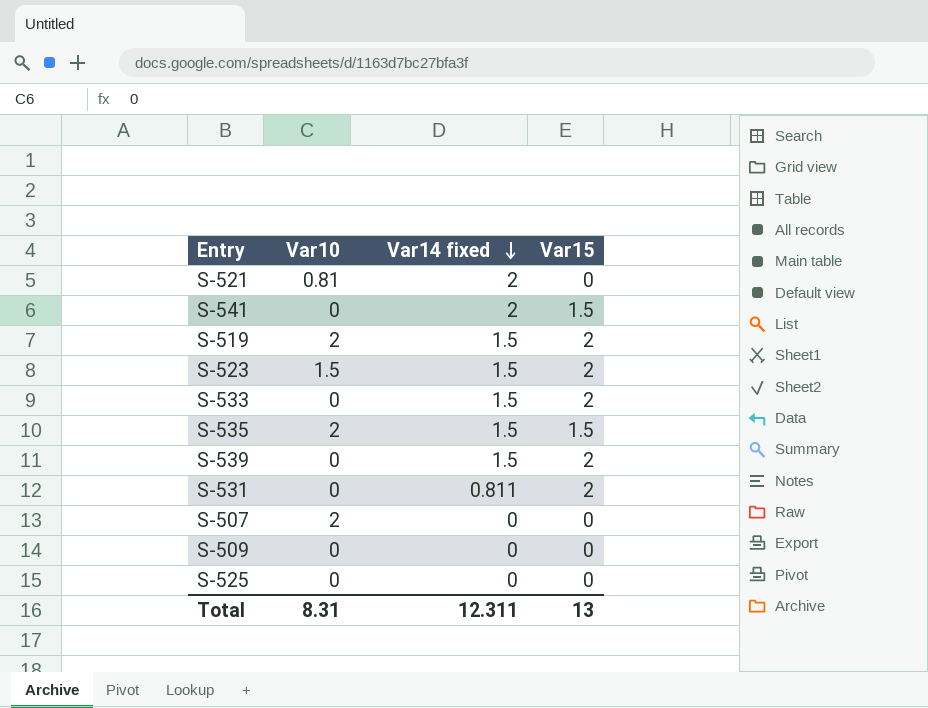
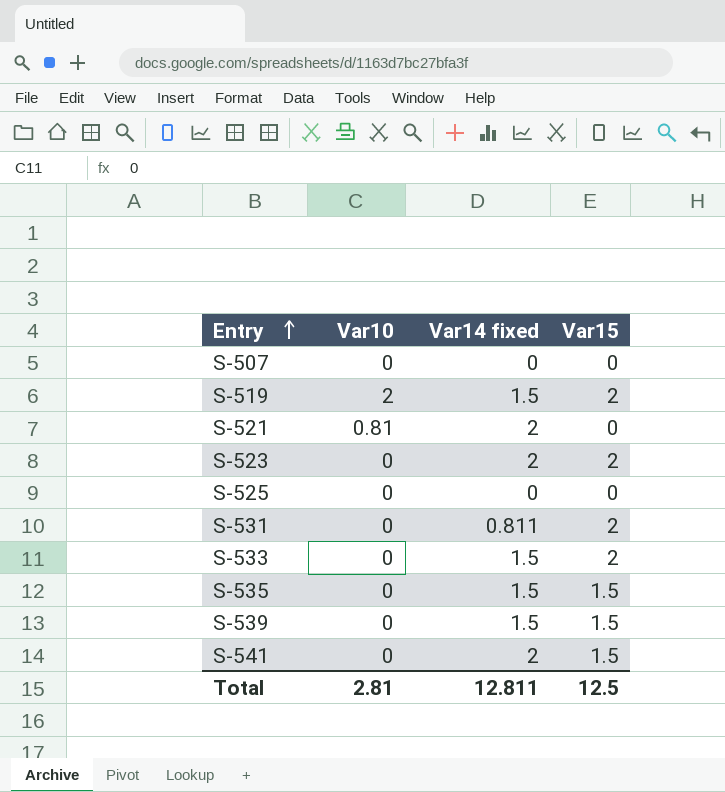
row order: Var14 fixed descending -> Entry ascending
row S-509: 0 | 0 | 0 -> none
S-507 | Var10: 2 -> 0
S-523 | Var10: 1.5 -> 0
S-523 | Var14 fixed: 1.5 -> 2
S-535 | Var10: 2 -> 0
S-539 | Var15: 2 -> 1.5
Total | Var10: 8.31 -> 2.81
Total | Var14 fixed: 12.311 -> 12.811
Total | Var15: 13 -> 12.5

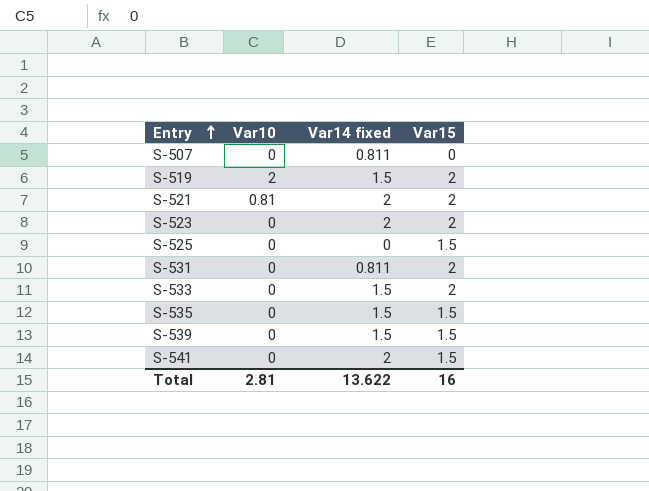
S-507 | Var14 fixed: 0 -> 0.811
S-521 | Var15: 0 -> 2
S-525 | Var15: 0 -> 1.5
Total | Var14 fixed: 12.811 -> 13.622
Total | Var15: 12.5 -> 16

